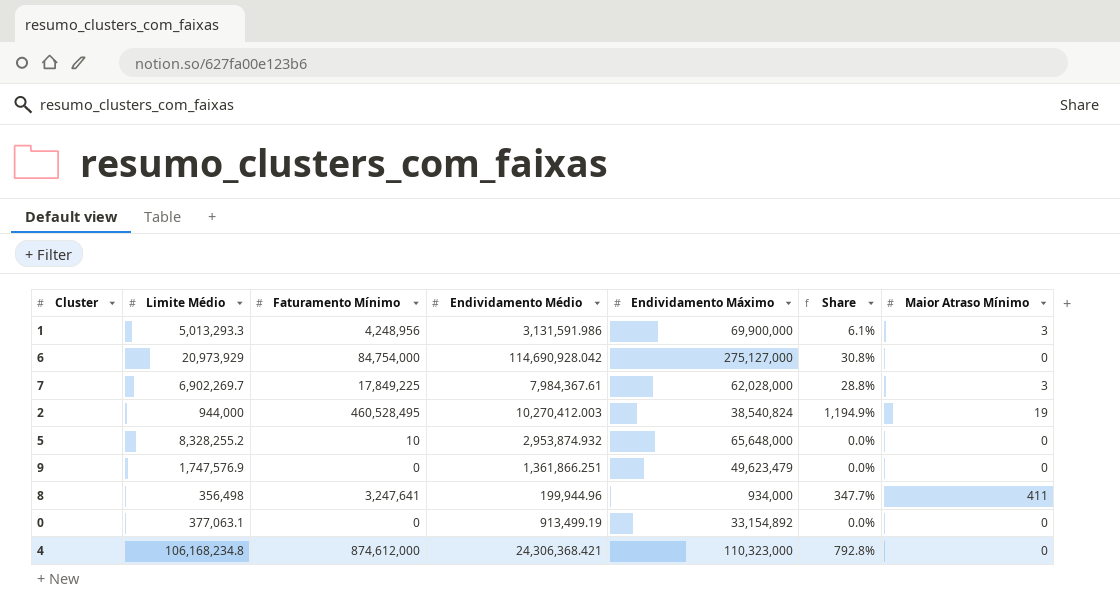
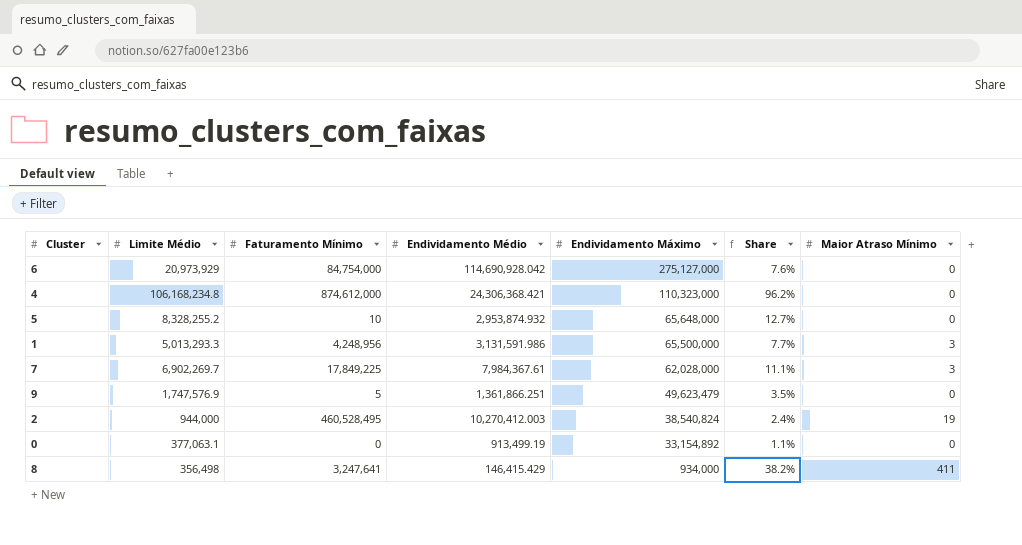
row order: none -> Endividamento Máximo descending
column Share | formula: [Faturamento Mínimo] / [Endividamento Máximo] -> [Limite Médio] / [Endividamento Máximo]
1 | Endividamento Máximo: 69,900,000 -> 65,500,000
9 | Faturamento Mínimo: 0 -> 5
8 | Endividamento Médio: 199,944.96 -> 146,415.429

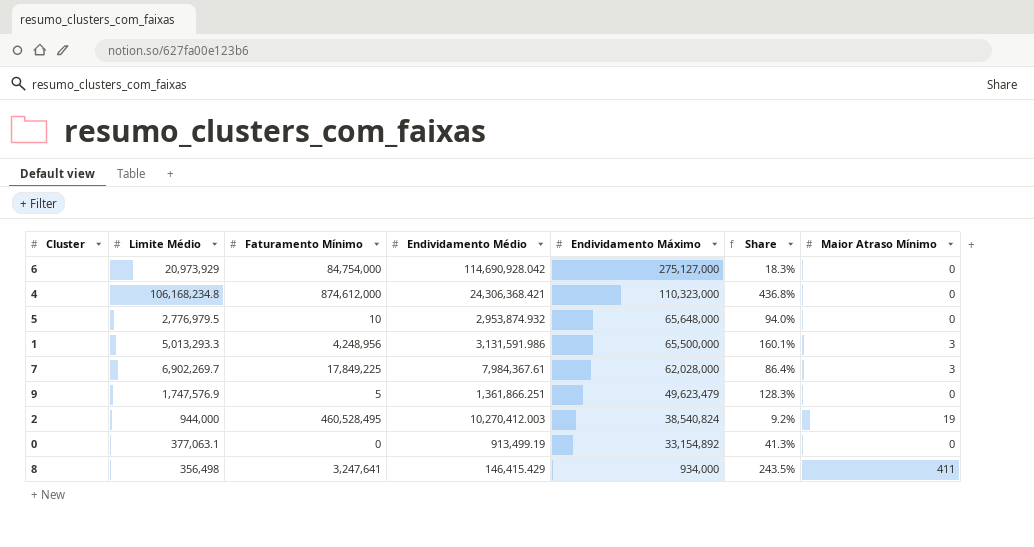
column Share | formula: [Limite Médio] / [Endividamento Máximo] -> [Limite Médio] / [Endividamento Médio]
5 | Limite Médio: 8,328,255.2 -> 2,776,979.5

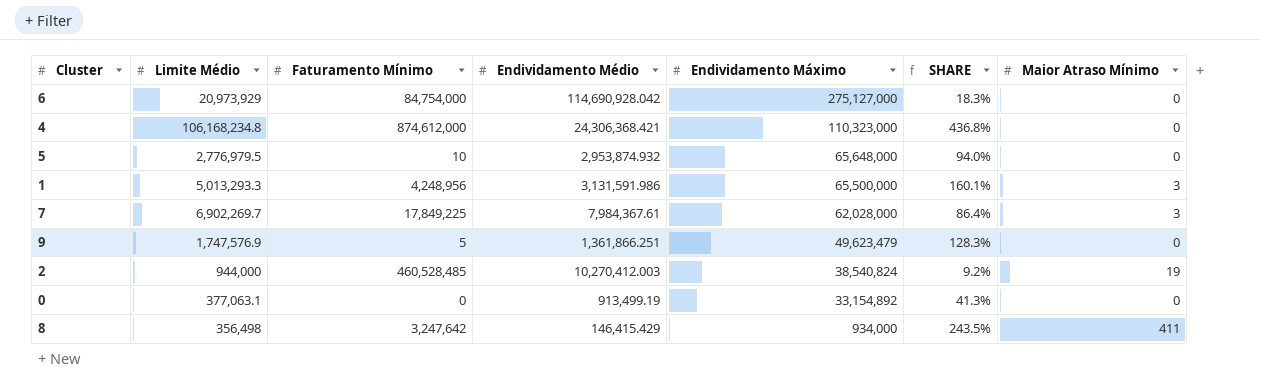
column name: Share -> SHARE
2 | Faturamento Mínimo: 460,528,495 -> 460,528,485
8 | Faturamento Mínimo: 3,247,641 -> 3,247,642

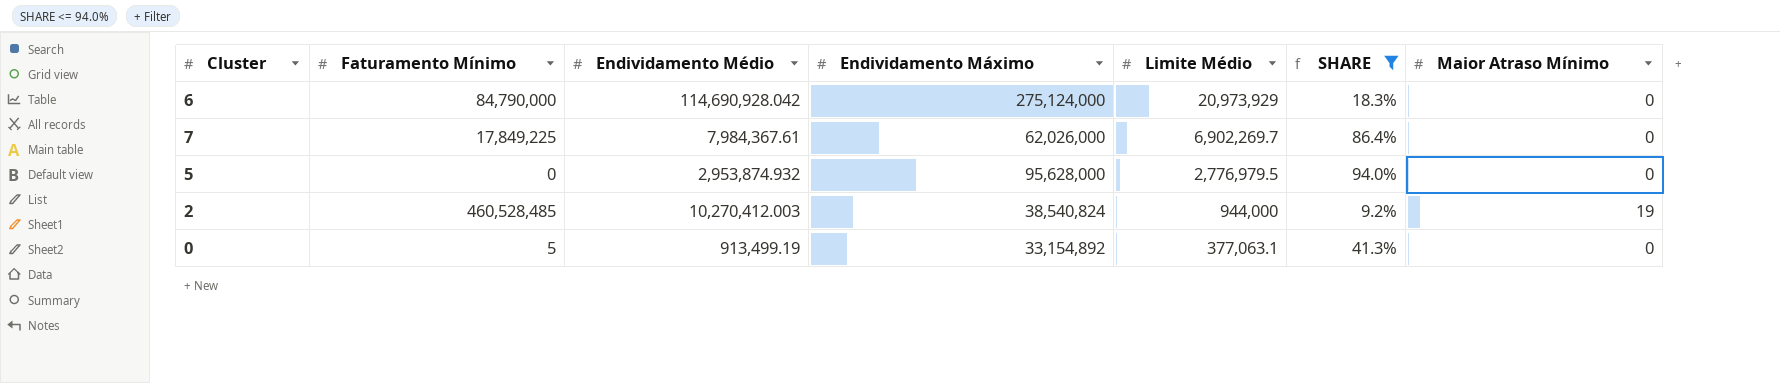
filter: none -> SHARE <= 94.0%
row order: Endividamento Máximo descending -> Limite Médio descending
column Limite Médio | position: 2 -> 5
6 | Faturamento Mínimo: 84,754,000 -> 84,790,000
6 | Endividamento Máximo: 275,127,000 -> 275,124,000
7 | Endividamento Máximo: 62,028,000 -> 62,026,000
7 | Maior Atraso Mínimo: 3 -> 0
5 | Faturamento Mínimo: 10 -> 0
5 | Endividamento Máximo: 65,648,000 -> 95,628,000
0 | Faturamento Mínimo: 0 -> 5

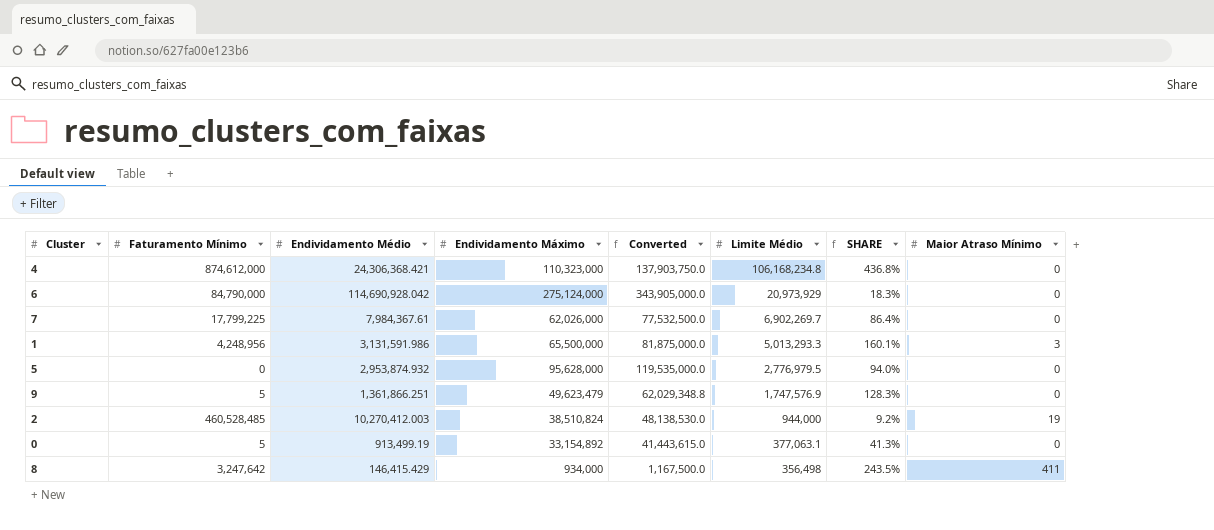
filter: SHARE <= 94.0% -> none
column Converted | formula: none -> [Endividamento Máximo] * 1.25
7 | Faturamento Mínimo: 17,849,225 -> 17,799,225
2 | Endividamento Máximo: 38,540,824 -> 38,510,824

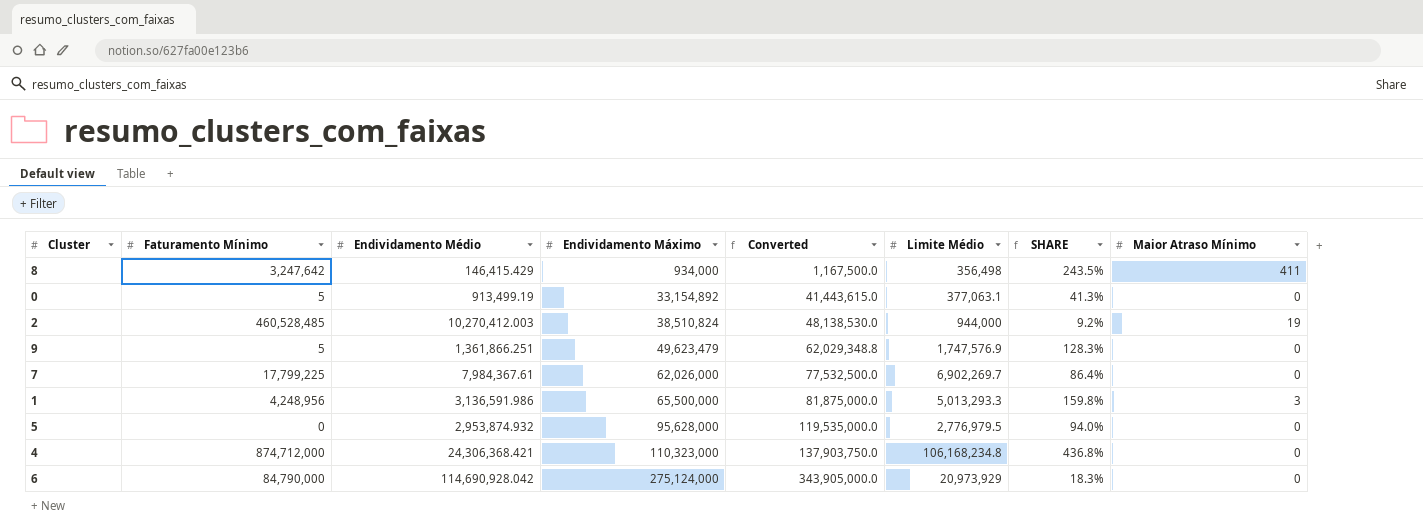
row order: Limite Médio descending -> Endividamento Máximo ascending
1 | Endividamento Médio: 3,131,591.986 -> 3,136,591.986
1 | SHARE: 160.1% -> 159.8%
4 | Faturamento Mínimo: 874,612,000 -> 874,712,000

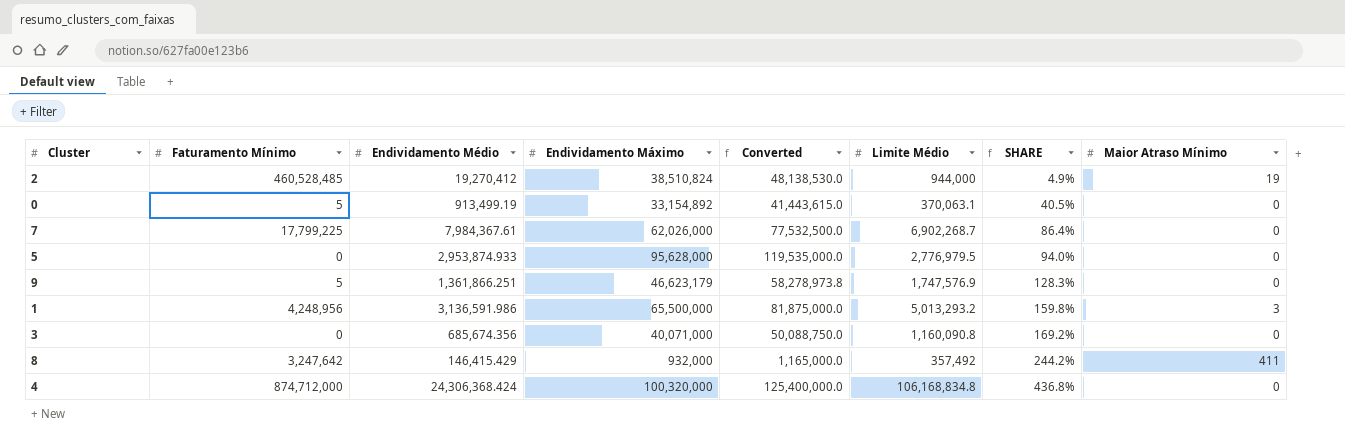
row order: Endividamento Máximo ascending -> SHARE ascending
row 6: 84,790,000 | 114,690,928.042 | 275,124,000 | 343,905,000.0 | 20,973,929 | 18.3% | 0 -> none
2 | Endividamento Médio: 10,270,412.003 -> 19,270,412
2 | SHARE: 9.2% -> 4.9%
0 | Limite Médio: 377,063.1 -> 370,063.1
0 | SHARE: 41.3% -> 40.5%
7 | Limite Médio: 6,902,269.7 -> 6,902,268.7
5 | Endividamento Médio: 2,953,874.932 -> 2,953,874.933
9 | Endividamento Máximo: 49,623,479 -> 46,623,179
9 | Converted: 62,029,348.8 -> 58,278,973.8
1 | Limite Médio: 5,013,293.3 -> 5,013,293.2
row 3: none -> 0 | 685,674.356 | 40,071,000 | 50,088,750.0 | 1,160,090.8 | 169.2% | 0
8 | Endividamento Máximo: 934,000 -> 932,000
8 | Converted: 1,167,500.0 -> 1,165,000.0
8 | Limite Médio: 356,498 -> 357,492
8 | SHARE: 243.5% -> 244.2%
4 | Endividamento Médio: 24,306,368.421 -> 24,306,368.424
4 | Endividamento Máximo: 110,323,000 -> 100,320,000
4 | Converted: 137,903,750.0 -> 125,400,000.0
4 | Limite Médio: 106,168,234.8 -> 106,168,834.8

